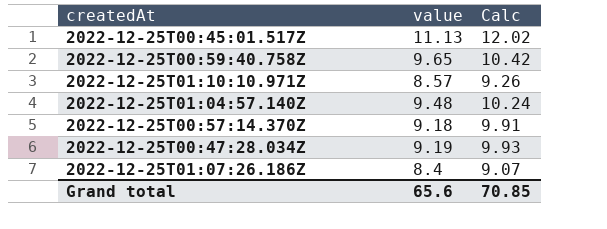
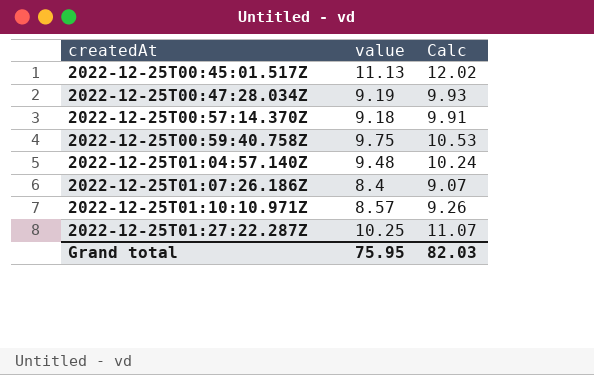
row order: none -> createdAt ascending
2022-12-25T00:59:40.758Z | value: 9.65 -> 9.75
2022-12-25T00:59:40.758Z | Calc: 10.42 -> 10.53
row 2022-12-25T01:27:22.287Z: none -> 10.25 | 11.07
Grand total | value: 65.6 -> 75.95
Grand total | Calc: 70.85 -> 82.03

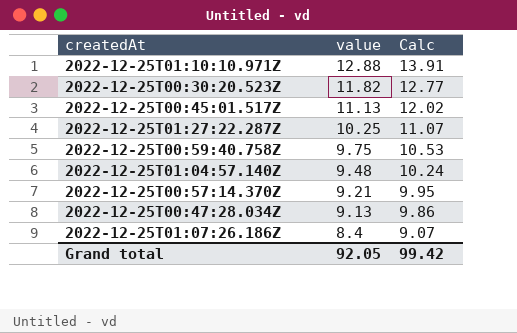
row order: createdAt ascending -> value descending
2022-12-25T01:10:10.971Z | value: 8.57 -> 12.88
2022-12-25T01:10:10.971Z | Calc: 9.26 -> 13.91
row 2022-12-25T00:30:20.523Z: none -> 11.82 | 12.77
2022-12-25T00:57:14.370Z | value: 9.18 -> 9.21
2022-12-25T00:57:14.370Z | Calc: 9.91 -> 9.95
2022-12-25T00:47:28.034Z | value: 9.19 -> 9.13
2022-12-25T00:47:28.034Z | Calc: 9.93 -> 9.86
Grand total | value: 75.95 -> 92.05
Grand total | Calc: 82.03 -> 99.42

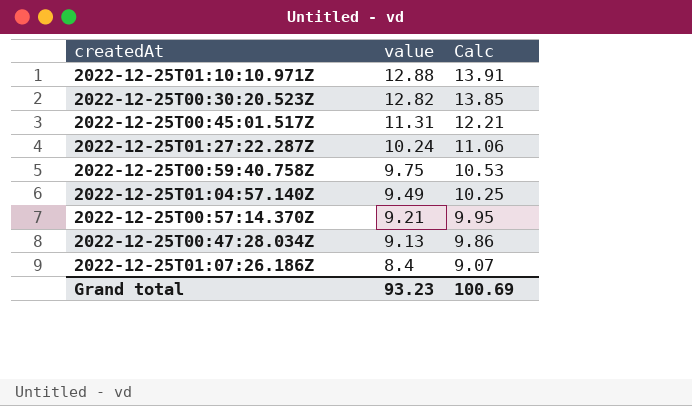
2022-12-25T00:30:20.523Z | value: 11.82 -> 12.82
2022-12-25T00:30:20.523Z | Calc: 12.77 -> 13.85
2022-12-25T00:45:01.517Z | value: 11.13 -> 11.31
2022-12-25T00:45:01.517Z | Calc: 12.02 -> 12.21
2022-12-25T01:27:22.287Z | value: 10.25 -> 10.24
2022-12-25T01:27:22.287Z | Calc: 11.07 -> 11.06
2022-12-25T01:04:57.140Z | value: 9.48 -> 9.49
2022-12-25T01:04:57.140Z | Calc: 10.24 -> 10.25
Grand total | value: 92.05 -> 93.23
Grand total | Calc: 99.42 -> 100.69

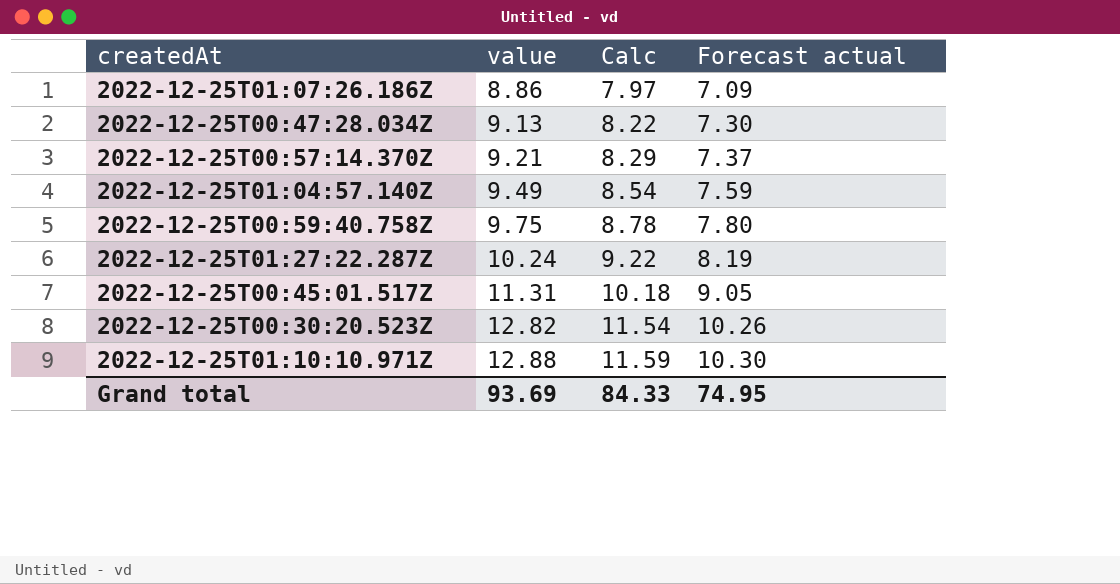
row order: value descending -> value ascending
column Calc | formula: [value] * 1.08 -> [value] * 0.9
column Forecast actual | formula: none -> [value] * 0.8
2022-12-25T01:07:26.186Z | value: 8.4 -> 8.86
Grand total | value: 93.23 -> 93.69
Grand total | Calc: 100.69 -> 84.33

